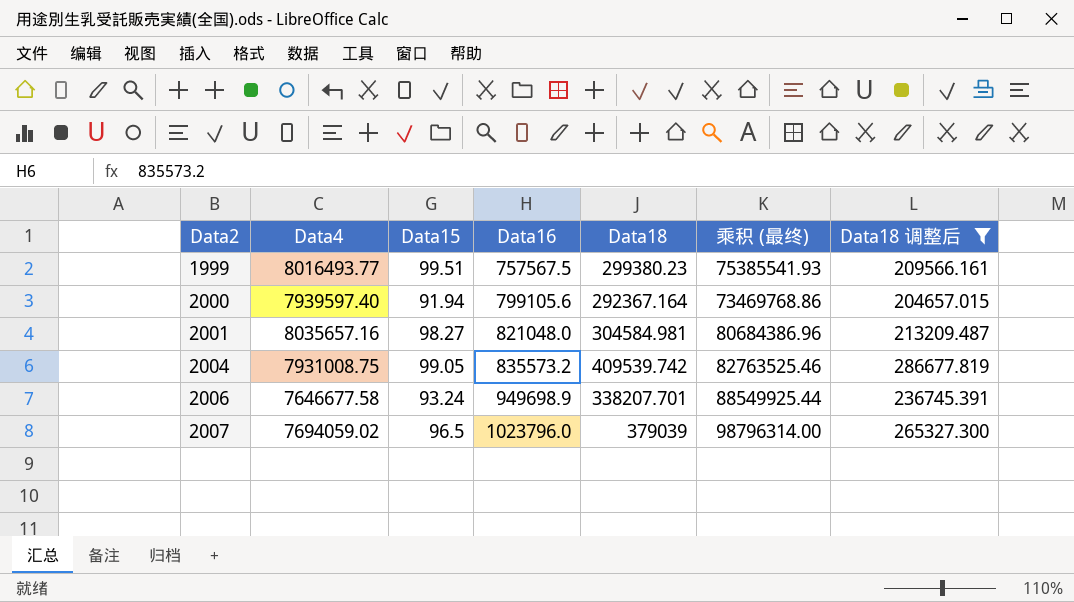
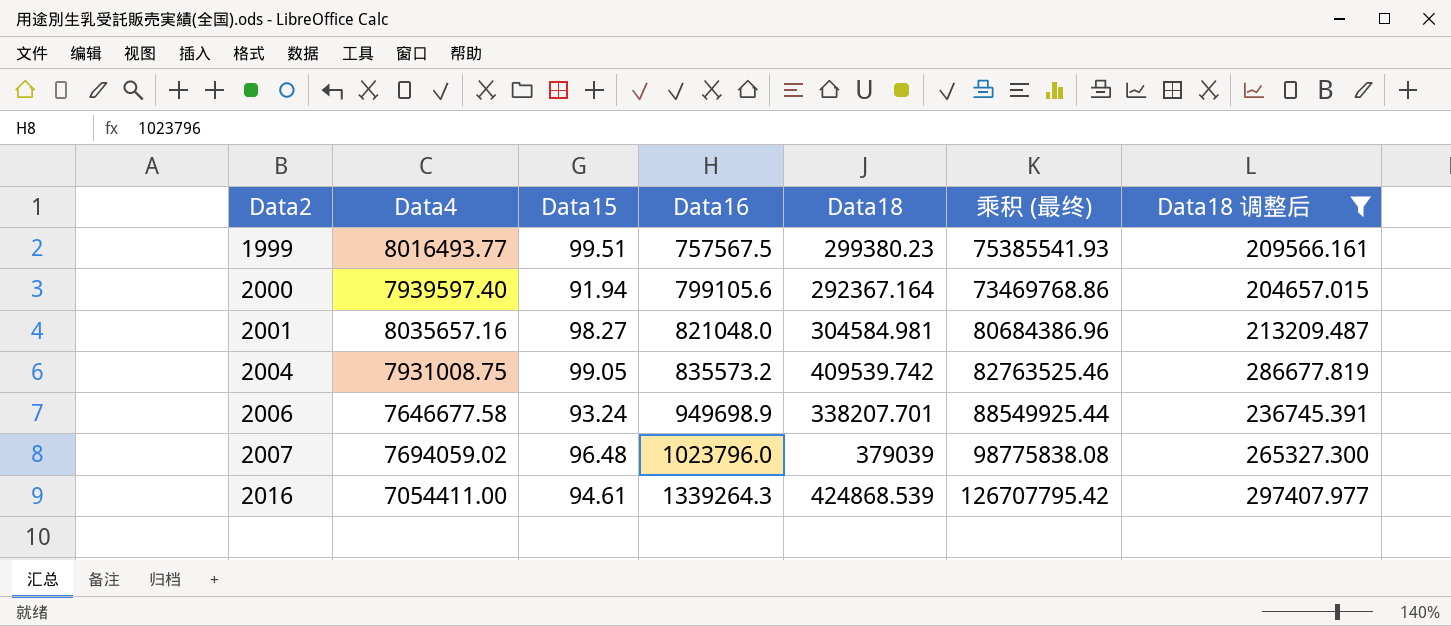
2007 | Data15: 96.5 -> 96.48
2007 | 乘积 (最终): 98796314.00 -> 98775838.08
row 2016: none -> 7054411.00 | 94.61 | 1339264.3 | 424868.539 | 126707795.42 | 297407.977

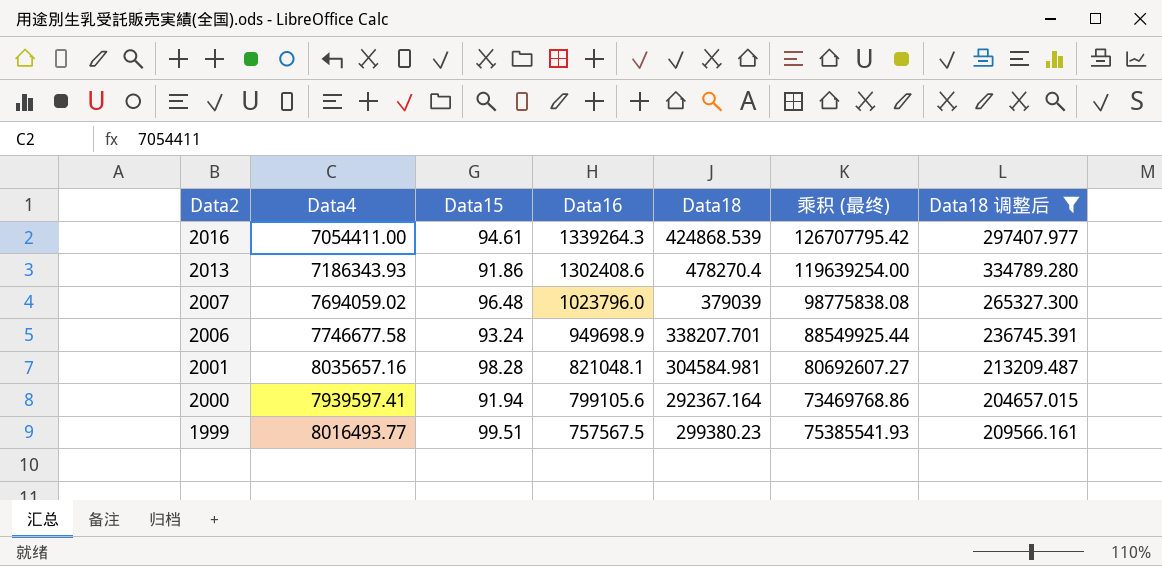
row order: Data2 ascending -> Data2 descending
row 2004: 7931008.75 | 99.05 | 835573.2 | 409539.742 | 82763525.46 | 286677.819 -> none
row 2013: none -> 7186343.93 | 91.86 | 1302408.6 | 478270.4 | 119639254.00 | 334789.280
2006 | Data4: 7646677.58 -> 7746677.58
2001 | Data15: 98.27 -> 98.28
2001 | Data16: 821048.0 -> 821048.1
2001 | 乘积 (最终): 80684386.96 -> 80692607.27
2000 | Data4: 7939597.40 -> 7939597.41

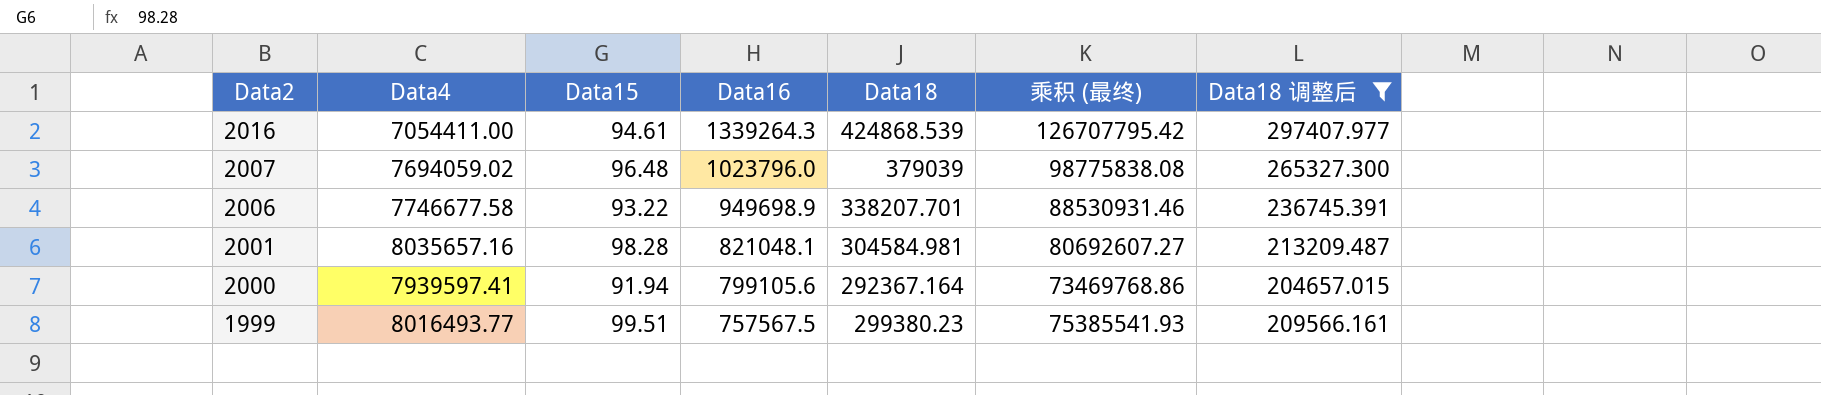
row 2013: 7186343.93 | 91.86 | 1302408.6 | 478270.4 | 119639254.00 | 334789.280 -> none
2006 | Data15: 93.24 -> 93.22
2006 | 乘积 (最终): 88549925.44 -> 88530931.46

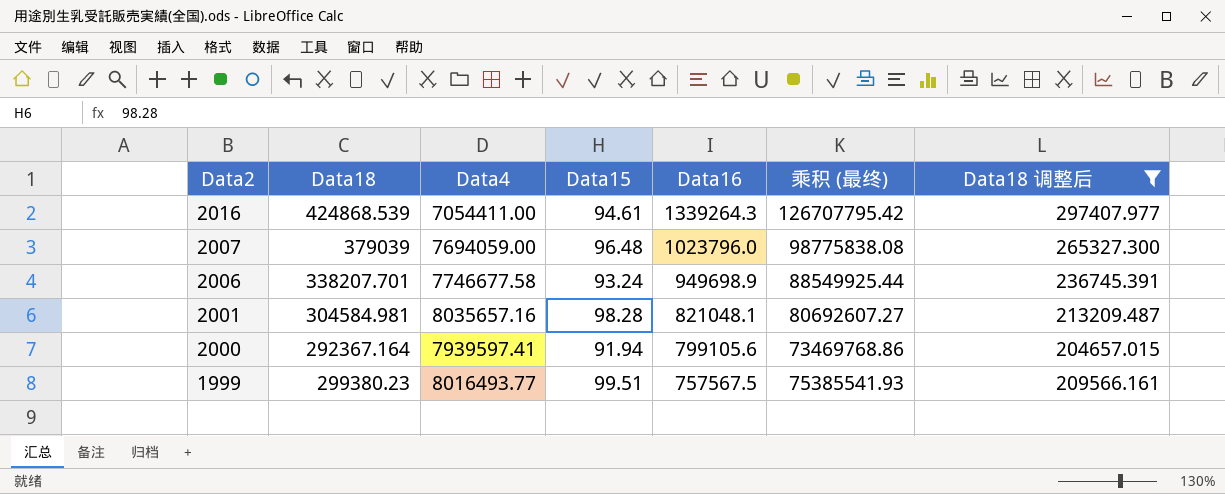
column Data18 | position: 5 -> 2
2007 | Data4: 7694059.02 -> 7694059.00
2006 | Data15: 93.22 -> 93.24
2006 | 乘积 (最终): 88530931.46 -> 88549925.44

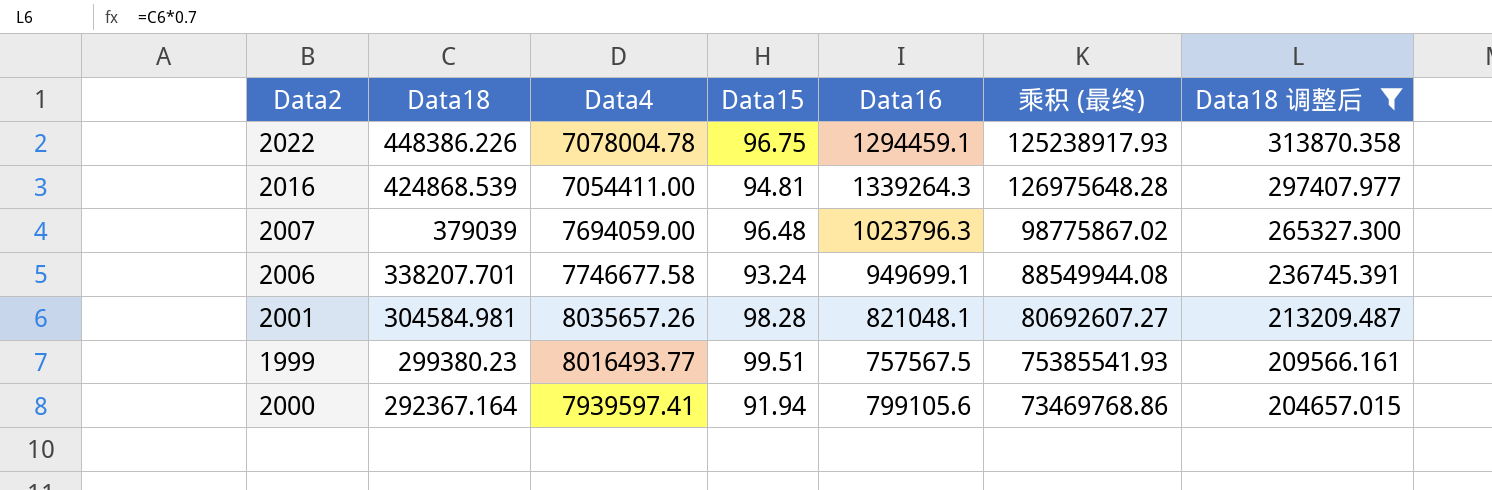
row order: Data2 descending -> Data18 descending
row 2022: none -> 448386.226 | 7078004.78 | 96.75 | 1294459.1 | 125238917.93 | 313870.358
2016 | Data15: 94.61 -> 94.81
2016 | 乘积 (最终): 126707795.42 -> 126975648.28
2007 | Data16: 1023796.0 -> 1023796.3
2007 | 乘积 (最终): 98775838.08 -> 98775867.02
2006 | Data16: 949698.9 -> 949699.1
2006 | 乘积 (最终): 88549925.44 -> 88549944.08
2001 | Data4: 8035657.16 -> 8035657.26

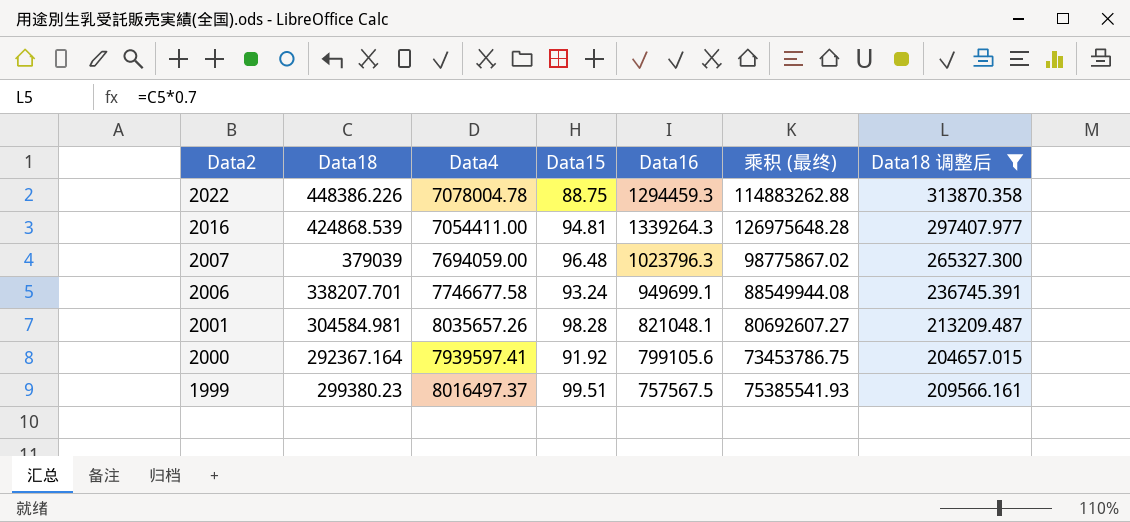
row order: Data18 descending -> Data2 descending
2022 | Data15: 96.75 -> 88.75
2022 | Data16: 1294459.1 -> 1294459.3
2022 | 乘积 (最终): 125238917.93 -> 114883262.88
2000 | Data15: 91.94 -> 91.92
2000 | 乘积 (最终): 73469768.86 -> 73453786.75
1999 | Data4: 8016493.77 -> 8016497.37

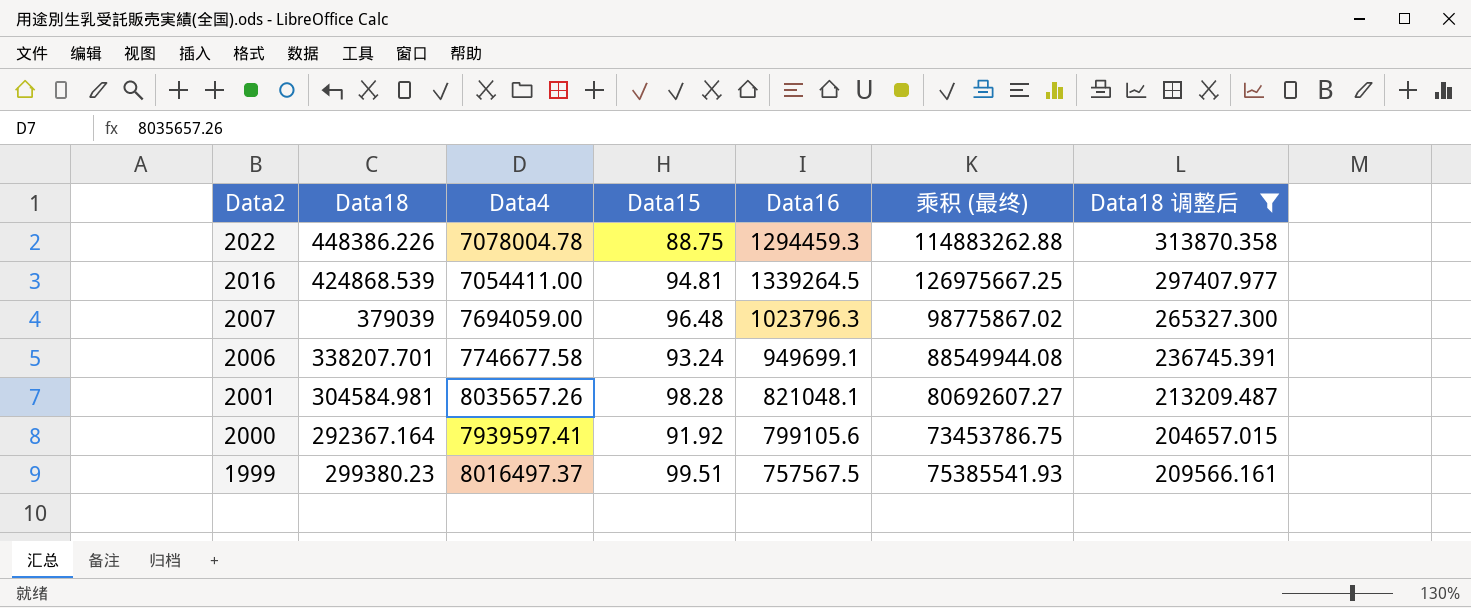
2016 | Data16: 1339264.3 -> 1339264.5
2016 | 乘积 (最终): 126975648.28 -> 126975667.25

